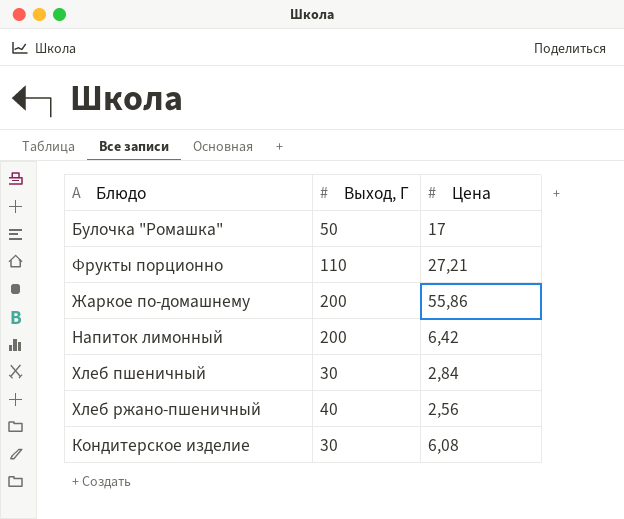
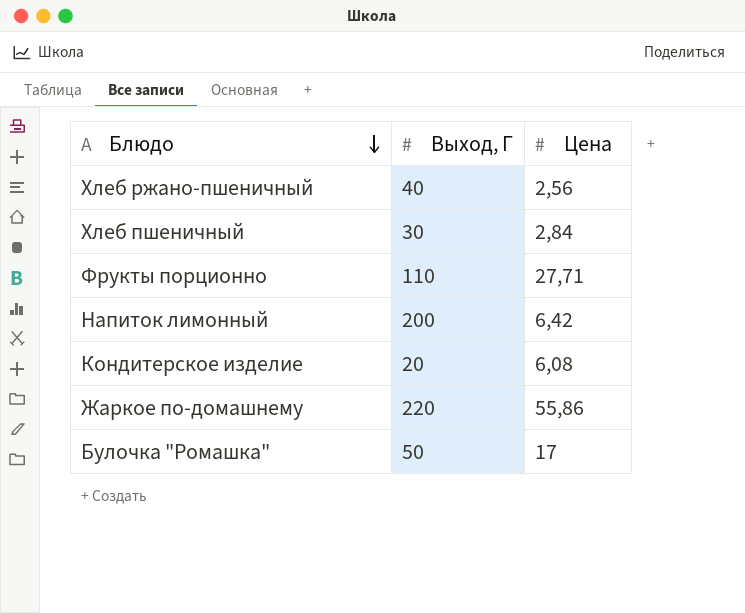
row order: none -> Блюдо descending
Фрукты порционно | Цена: 27,21 -> 27,71
Кондитерское изделие | Выход, Г: 30 -> 20
Жаркое по-домашнему | Выход, Г: 200 -> 220

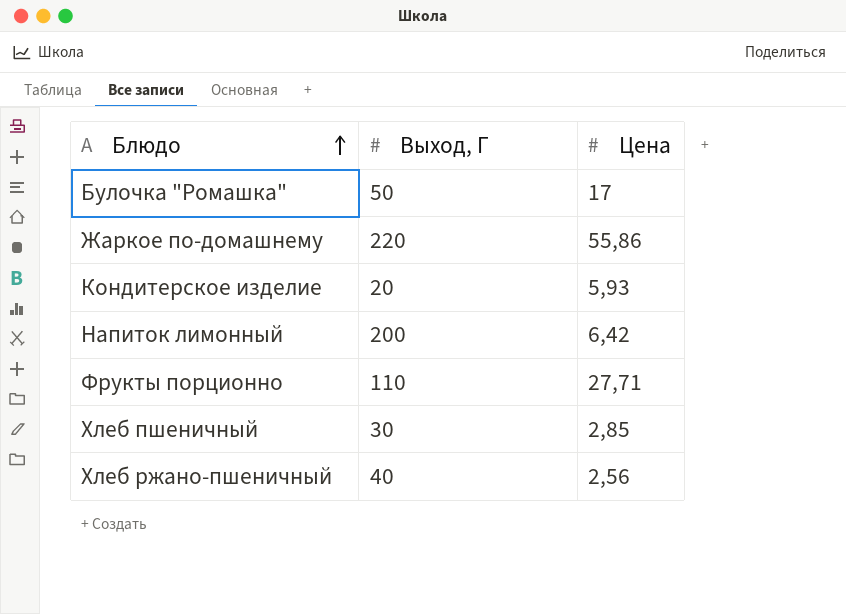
row order: Блюдо descending -> Блюдо ascending
Кондитерское изделие | Цена: 6,08 -> 5,93
Хлеб пшеничный | Цена: 2,84 -> 2,85

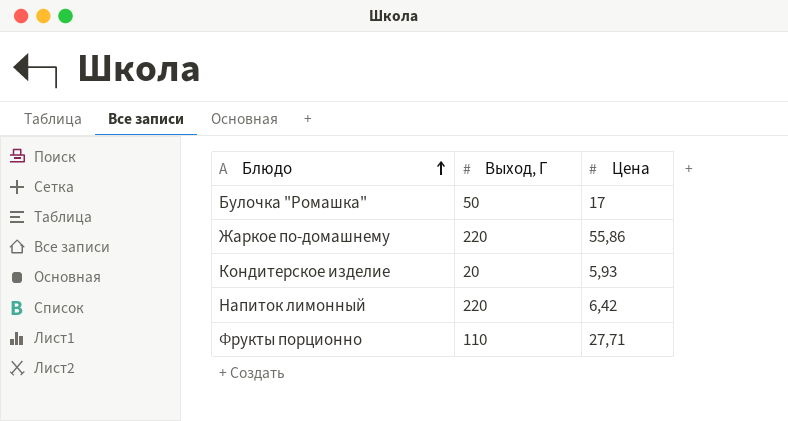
row Хлеб пшеничный: 30 | 2,85 -> none
row Хлеб ржано-пшеничный: 40 | 2,56 -> none
Напиток лимонный | Выход, Г: 200 -> 220

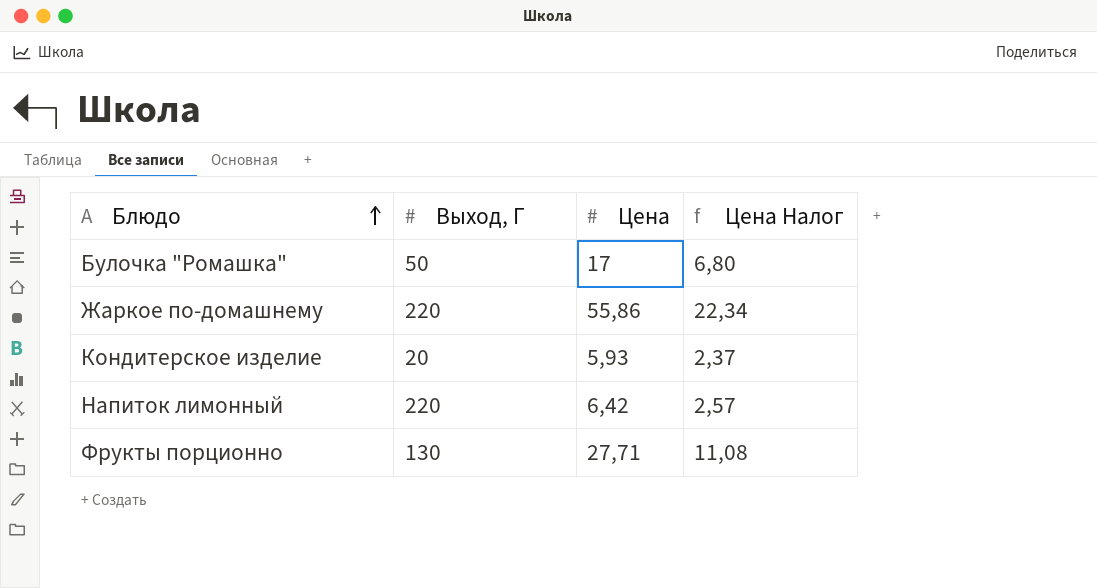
column Цена Налог | formula: none -> [Цена] * 0,4
Фрукты порционно | Выход, Г: 110 -> 130

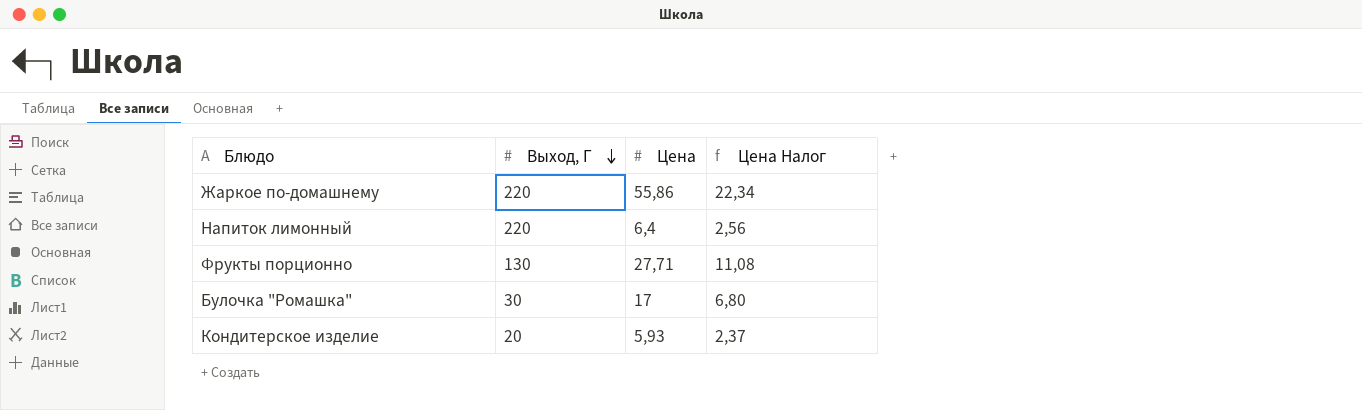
row order: Блюдо ascending -> Выход, Г descending
Напиток лимонный | Цена: 6,42 -> 6,4
Напиток лимонный | Цена Налог: 2,57 -> 2,56
Булочка "Ромашка" | Выход, Г: 50 -> 30

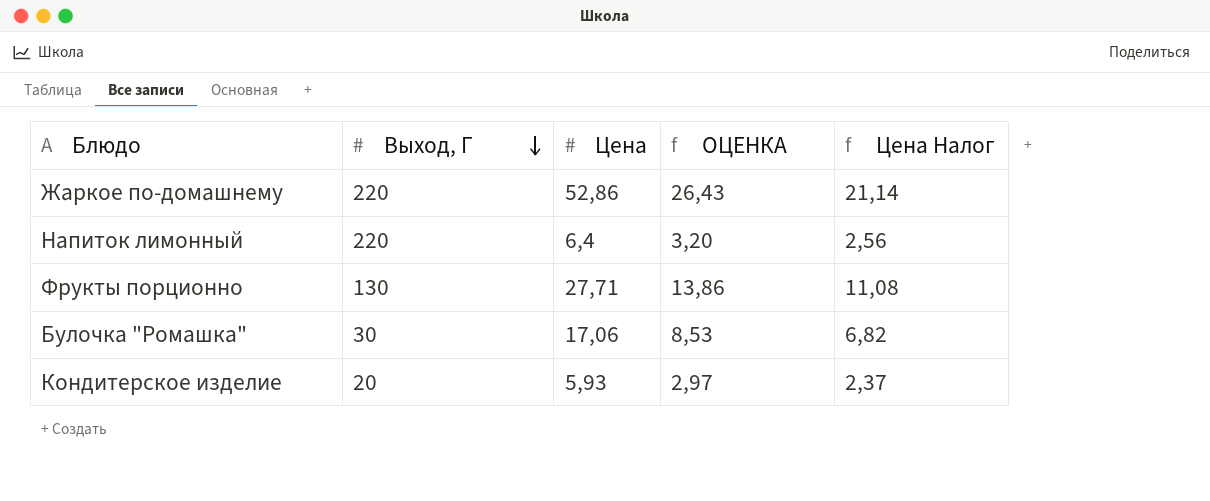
column ОЦЕНКА | formula: none -> [Цена] * 0,5
Жаркое по-домашнему | Цена: 55,86 -> 52,86
Жаркое по-домашнему | Цена Налог: 22,34 -> 21,14
Булочка "Ромашка" | Цена: 17 -> 17,06
Булочка "Ромашка" | Цена Налог: 6,80 -> 6,82

